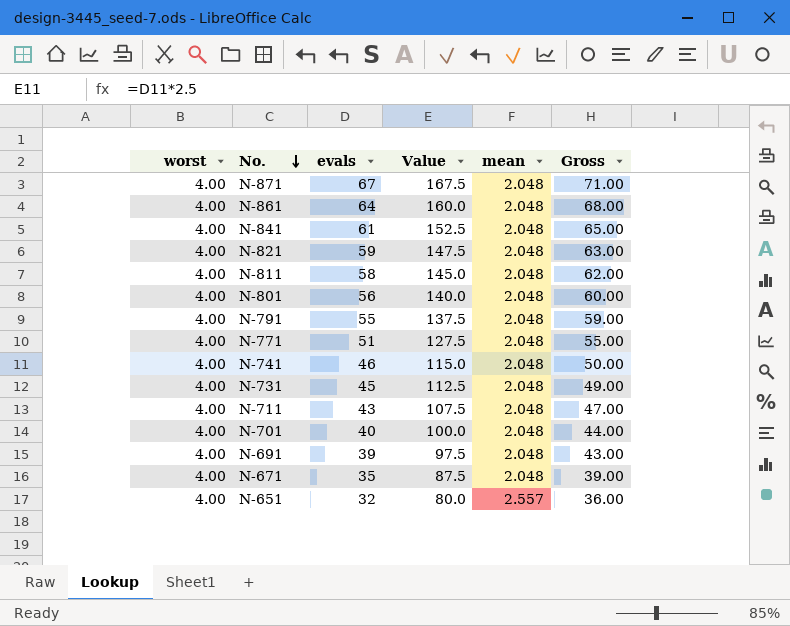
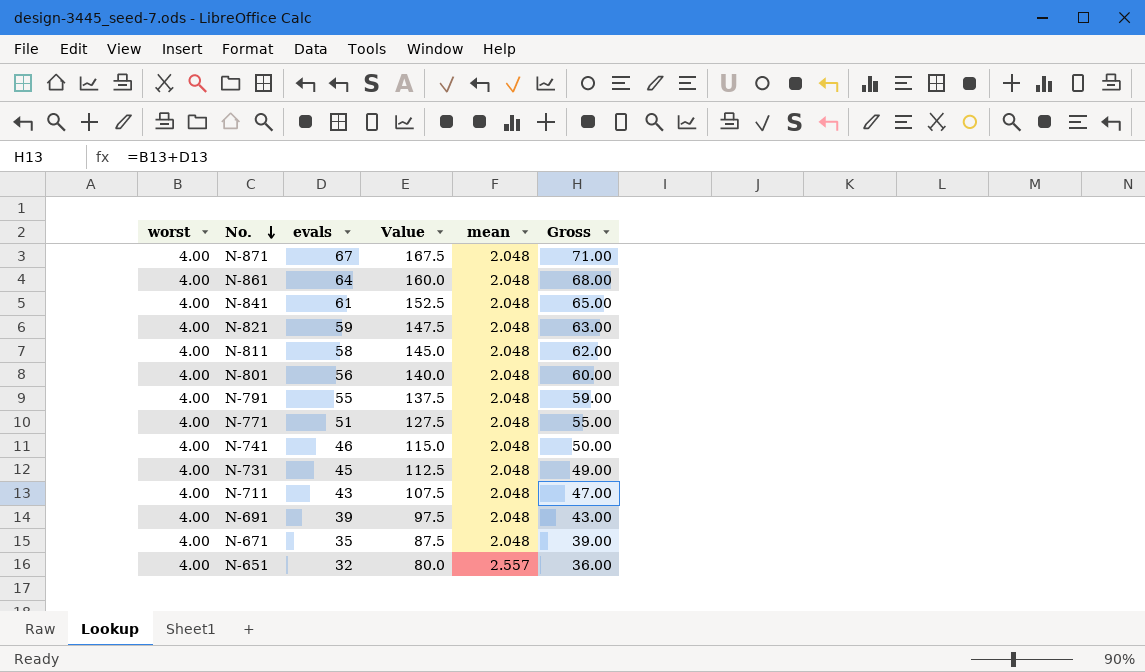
row N-701: 4.00 | 40 | 100.0 | 2.048 | 44.00 -> none

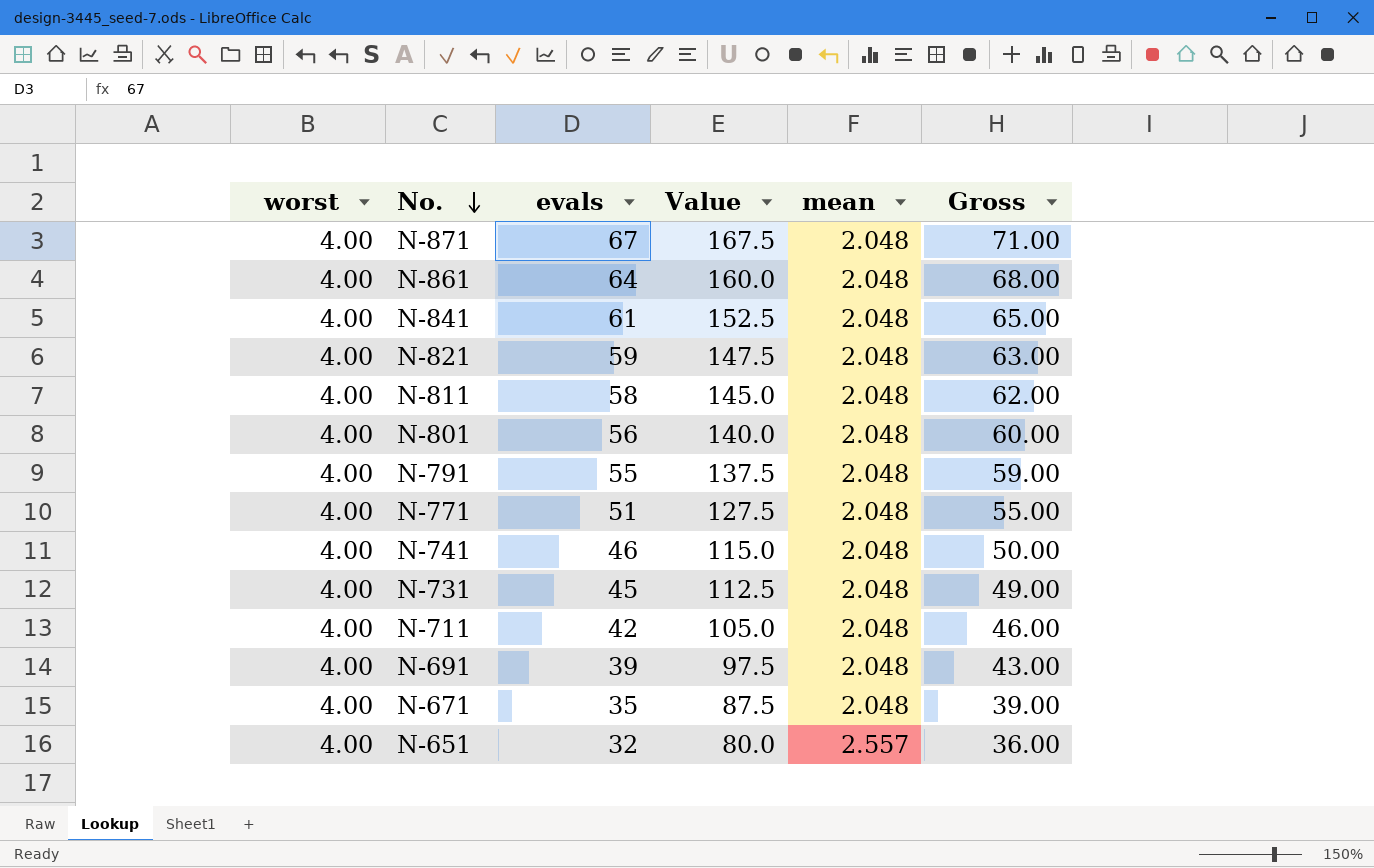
N-711 | evals: 43 -> 42
N-711 | Value: 107.5 -> 105.0
N-711 | Gross: 47.00 -> 46.00

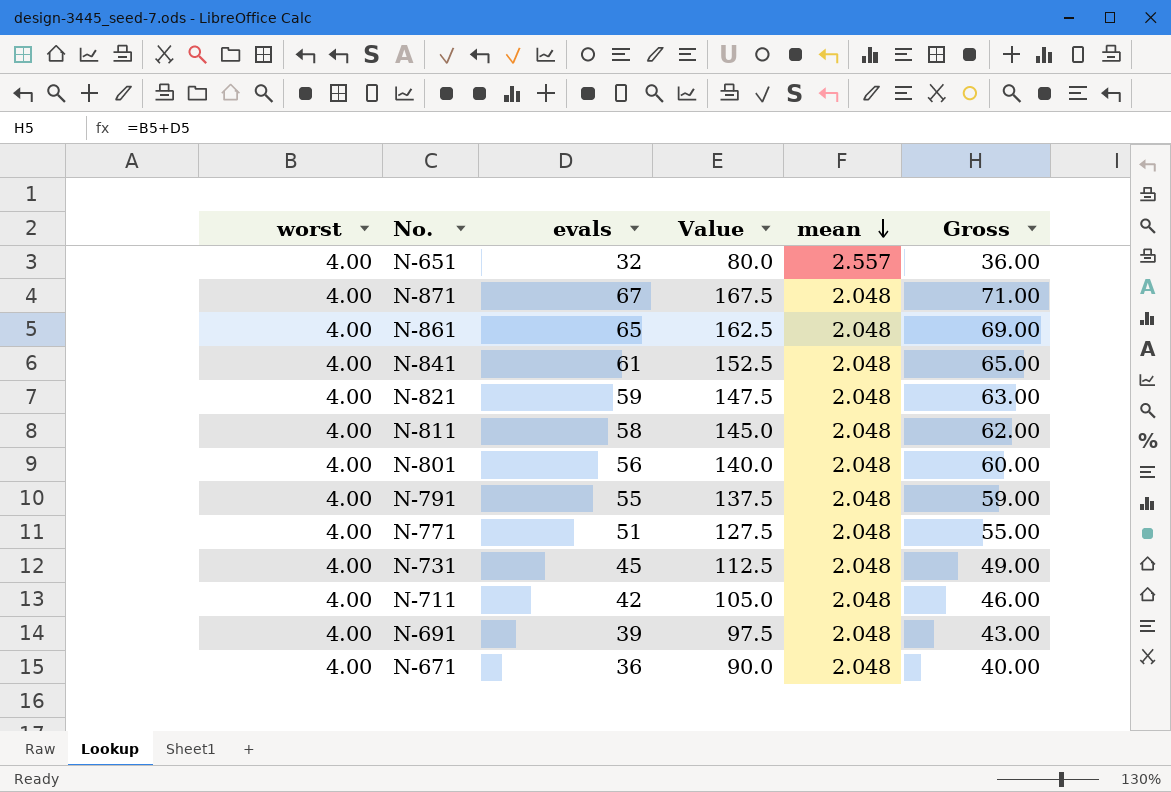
row order: No. descending -> mean descending
row N-741: 4.00 | 46 | 115.0 | 2.048 | 50.00 -> none
N-861 | evals: 64 -> 65
N-861 | Value: 160.0 -> 162.5
N-861 | Gross: 68.00 -> 69.00
N-671 | evals: 35 -> 36
N-671 | Value: 87.5 -> 90.0
N-671 | Gross: 39.00 -> 40.00

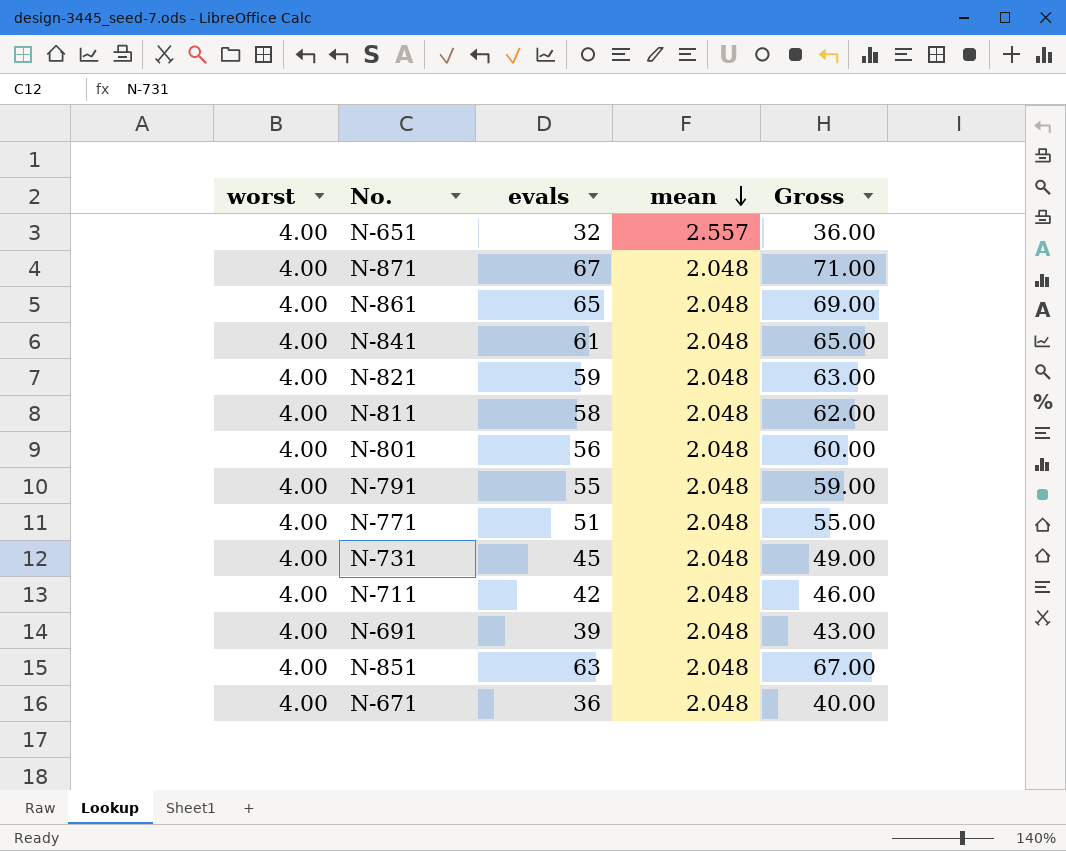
column Value | formula: [evals] * 2.5 -> none
row N-851: none -> 4.00 | 63 | 2.048 | 67.00

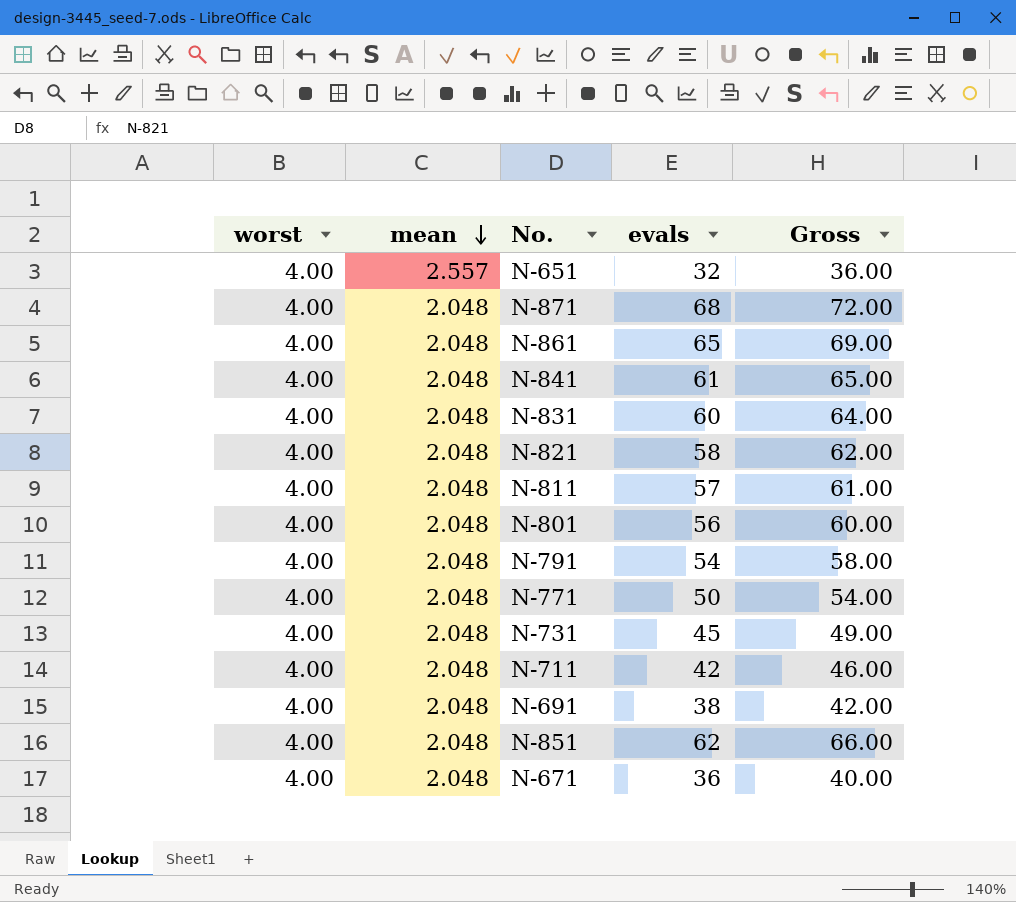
column mean | position: 4 -> 2
N-871 | evals: 67 -> 68
N-871 | Gross: 71.00 -> 72.00
row N-831: none -> 4.00 | 2.048 | 60 | 64.00
N-821 | evals: 59 -> 58
N-821 | Gross: 63.00 -> 62.00
N-811 | evals: 58 -> 57
N-811 | Gross: 62.00 -> 61.00
N-791 | evals: 55 -> 54
N-791 | Gross: 59.00 -> 58.00
N-771 | evals: 51 -> 50
N-771 | Gross: 55.00 -> 54.00
N-691 | evals: 39 -> 38
N-691 | Gross: 43.00 -> 42.00
N-851 | evals: 63 -> 62
N-851 | Gross: 67.00 -> 66.00

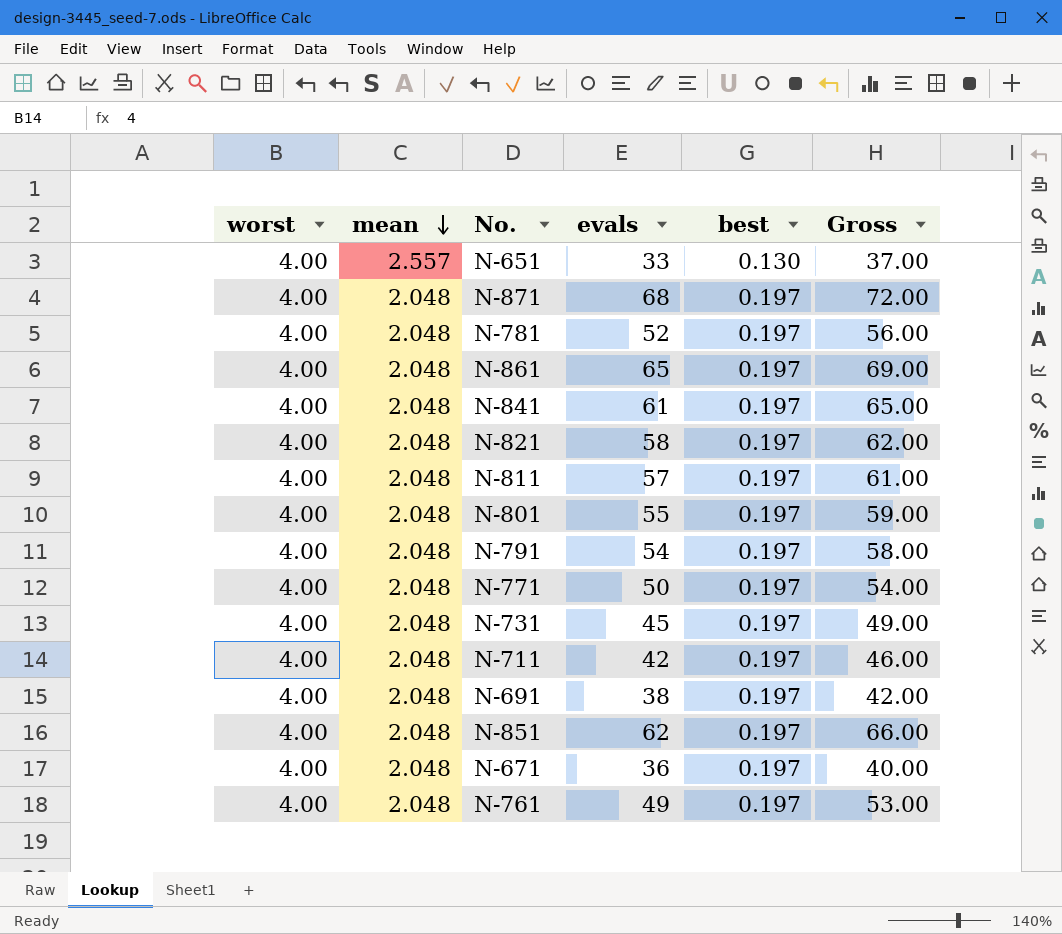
column best | position: none -> 5
row N-831: 4.00 | 2.048 | 60 | 64.00 -> none
N-651 | evals: 32 -> 33
N-651 | Gross: 36.00 -> 37.00
row N-781: none -> 4.00 | 2.048 | 52 | 0.197 | 56.00
N-801 | evals: 56 -> 55
N-801 | Gross: 60.00 -> 59.00
row N-761: none -> 4.00 | 2.048 | 49 | 0.197 | 53.00

